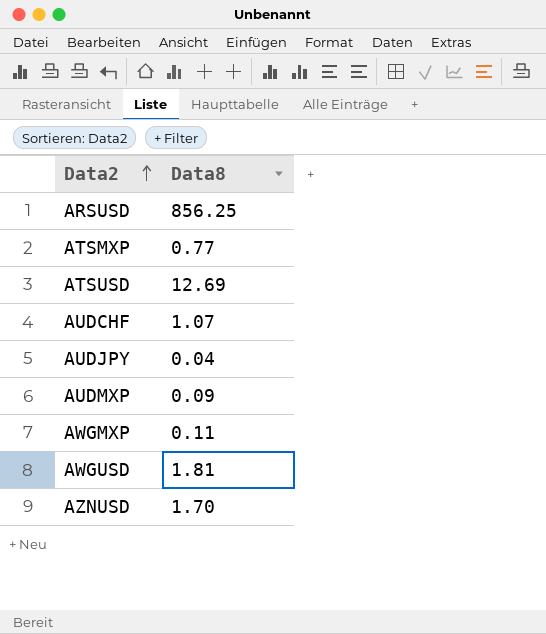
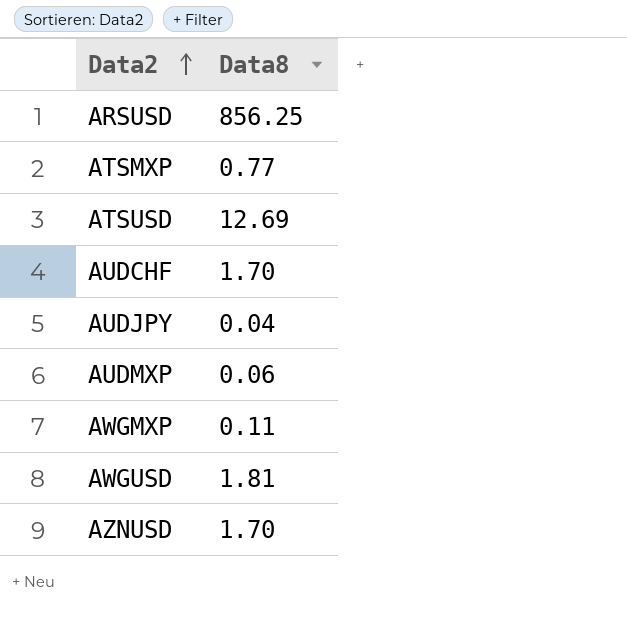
AUDCHF | Data8: 1.07 -> 1.70
AUDMXP | Data8: 0.09 -> 0.06

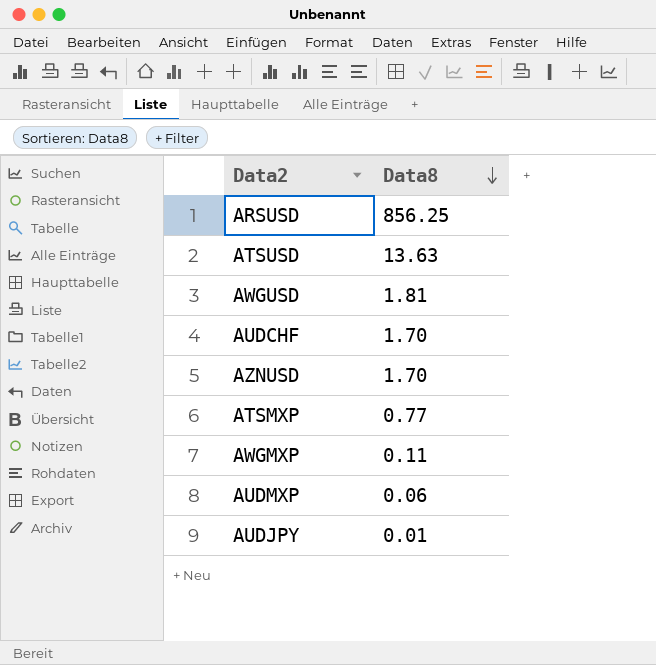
row order: Data2 ascending -> Data8 descending
ATSUSD | Data8: 12.69 -> 13.63
AUDJPY | Data8: 0.04 -> 0.01

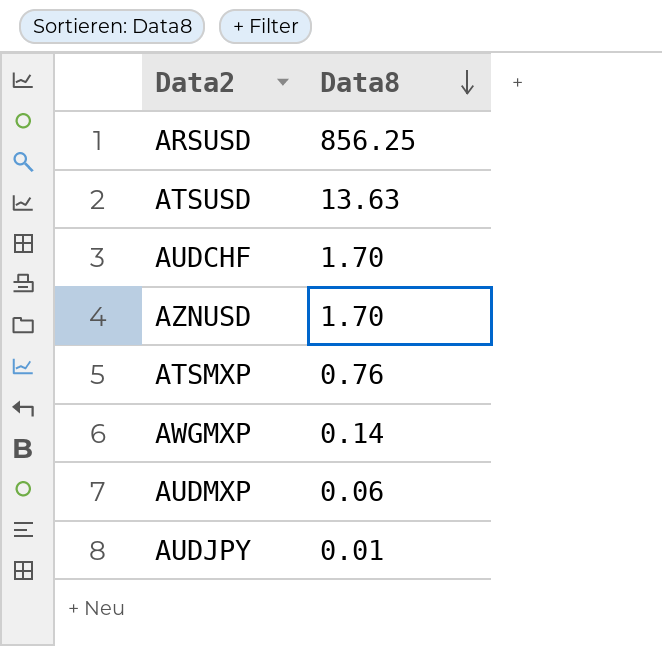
row AWGUSD: 1.81 -> none
ATSMXP | Data8: 0.77 -> 0.76
AWGMXP | Data8: 0.11 -> 0.14

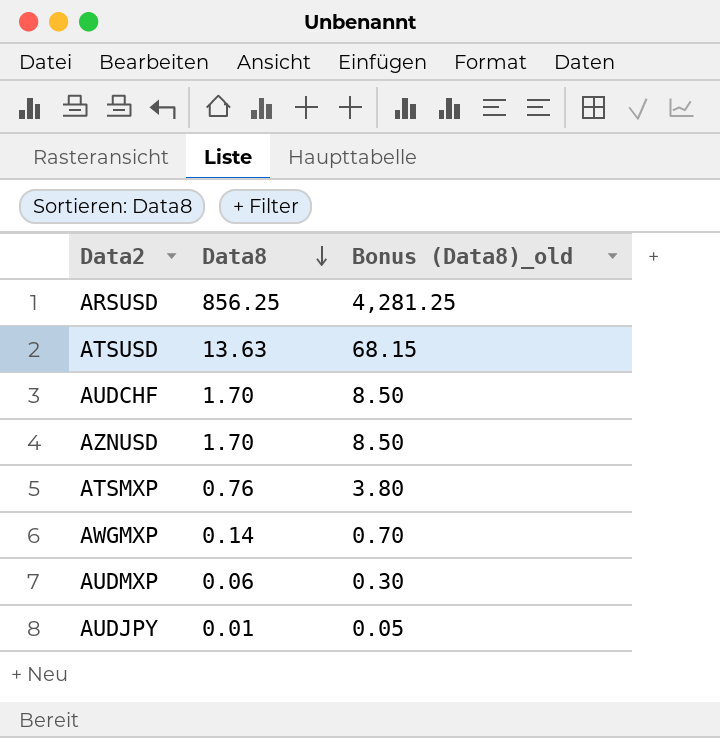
column Bonus (Data8)_old | formula: none -> [Data8] * 5

